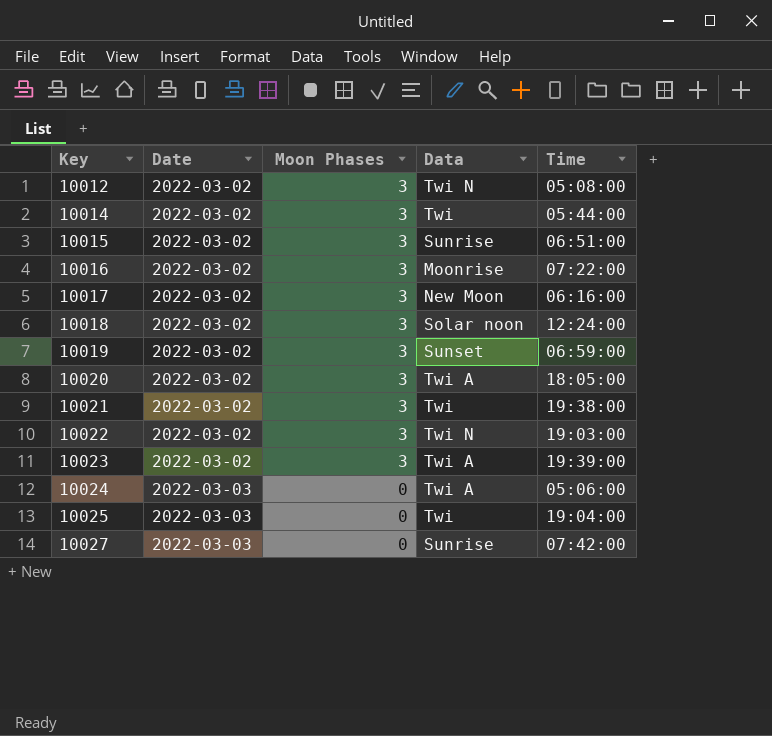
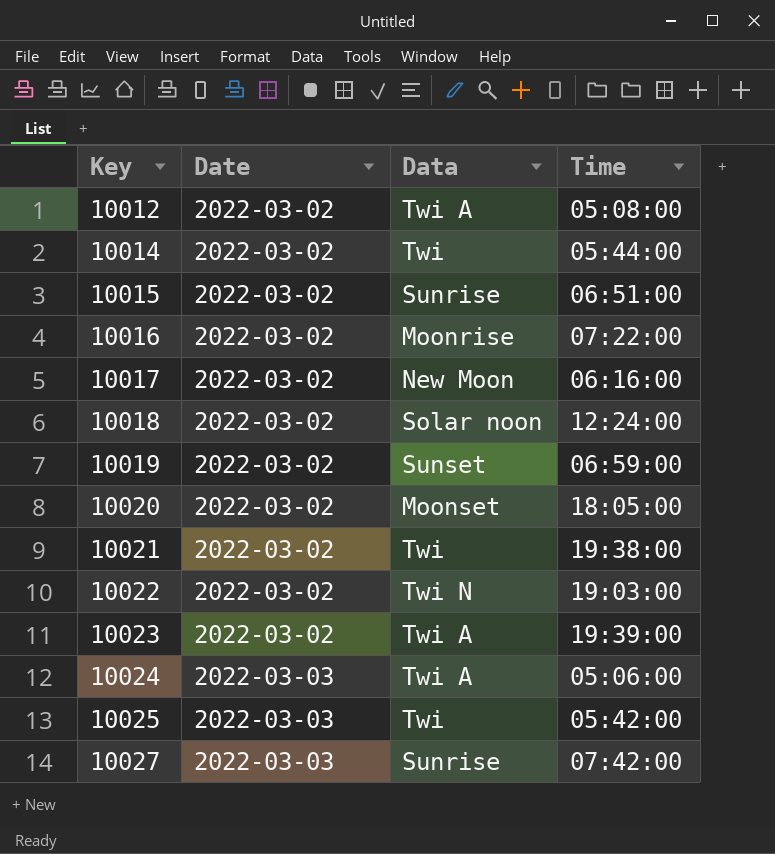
column Moon Phases | position: 3 -> none
10012 | Data: Twi N -> Twi A
10020 | Data: Twi A -> Moonset
10025 | Time: 19:04:00 -> 05:42:00

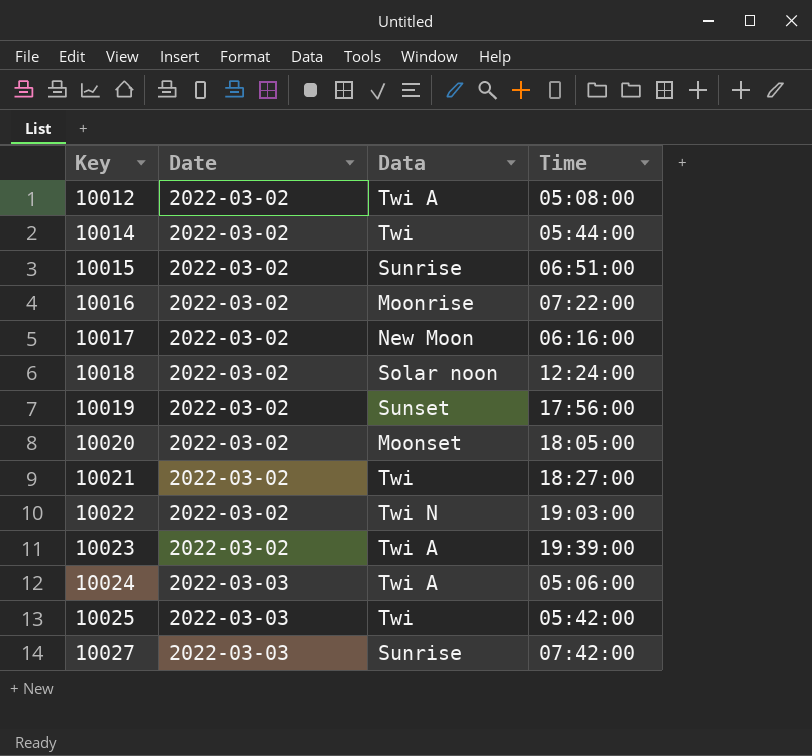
10019 | Time: 06:59:00 -> 17:56:00
10021 | Time: 19:38:00 -> 18:27:00

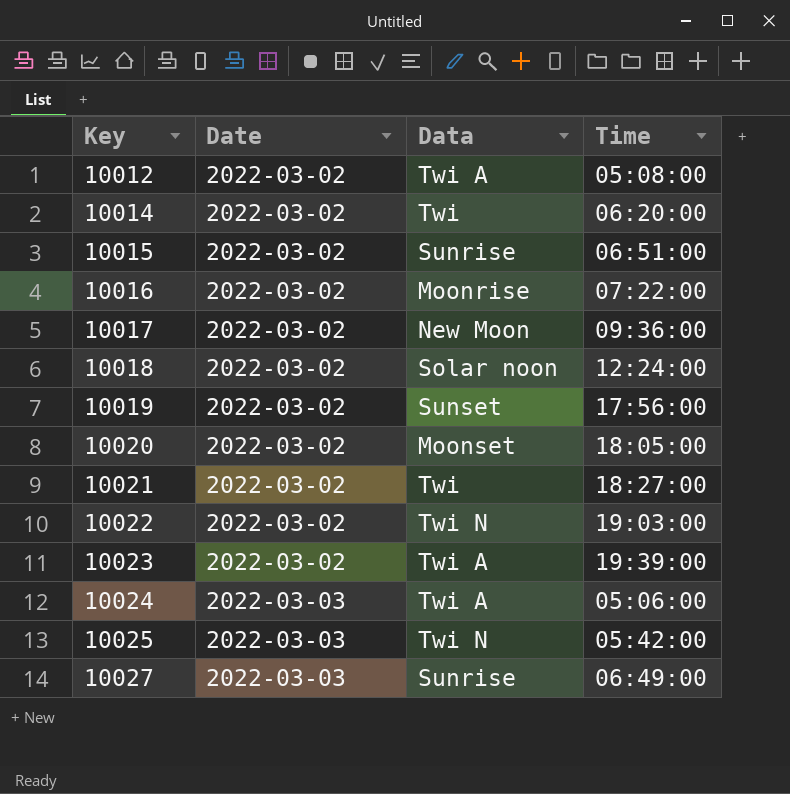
10014 | Time: 05:44:00 -> 06:20:00
10017 | Time: 06:16:00 -> 09:36:00
10025 | Data: Twi -> Twi N
10027 | Time: 07:42:00 -> 06:49:00

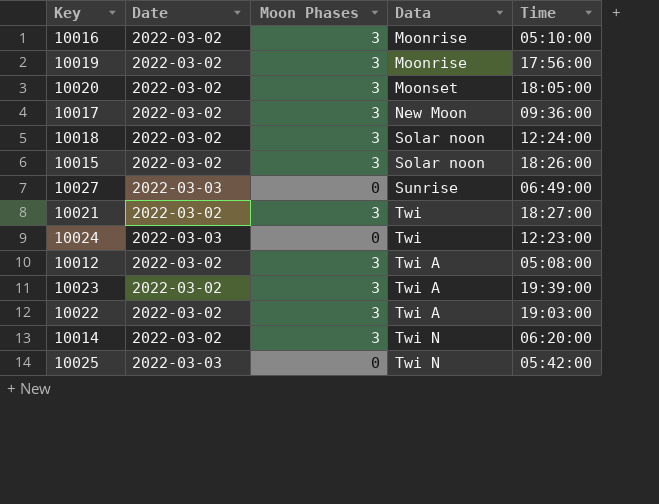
row order: Key ascending -> Data ascending
column Moon Phases | position: none -> 3
10016 | Time: 07:22:00 -> 05:10:00
10019 | Data: Sunset -> Moonrise
10015 | Data: Sunrise -> Solar noon
10015 | Time: 06:51:00 -> 18:26:00
10024 | Data: Twi A -> Twi
10024 | Time: 05:06:00 -> 12:23:00
10022 | Data: Twi N -> Twi A
10014 | Data: Twi -> Twi N

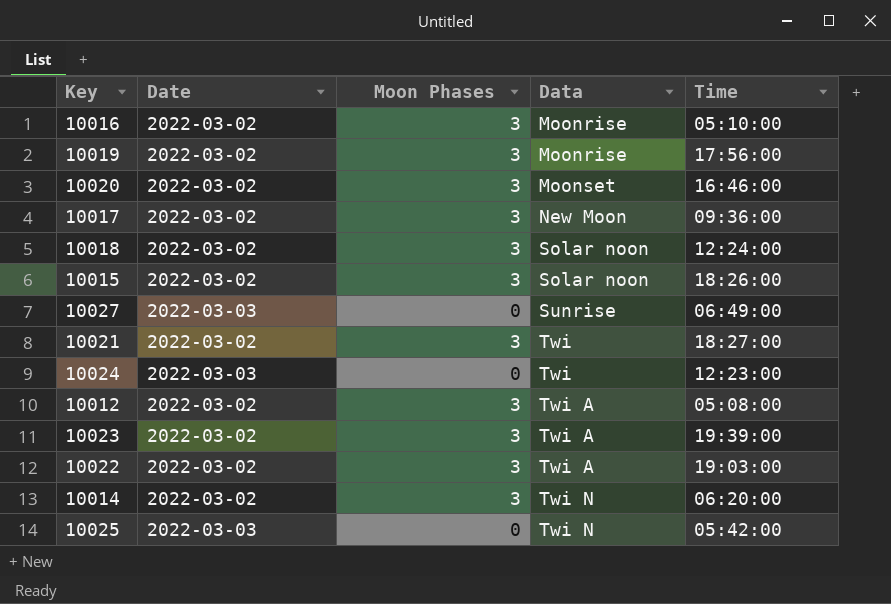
10020 | Time: 18:05:00 -> 16:46:00

